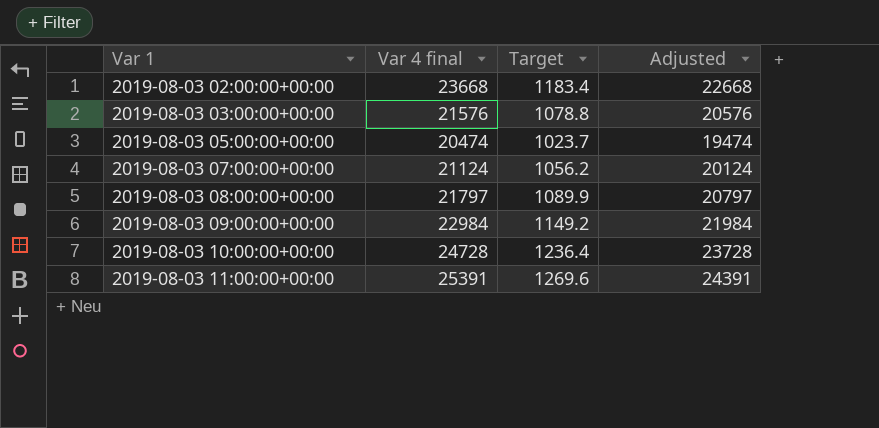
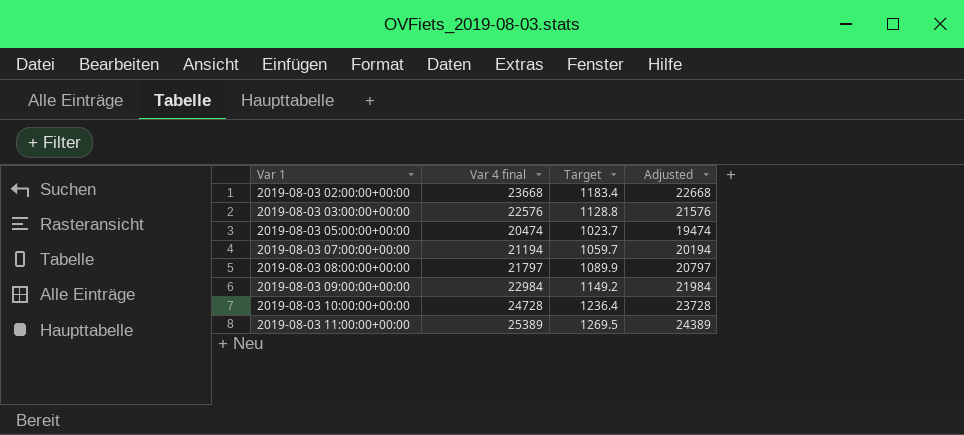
2019-08-03 03:00:00+00:00 | Var 4 final: 21576 -> 22576
2019-08-03 03:00:00+00:00 | Target: 1078.8 -> 1128.8
2019-08-03 03:00:00+00:00 | Adjusted: 20576 -> 21576
2019-08-03 07:00:00+00:00 | Var 4 final: 21124 -> 21194
2019-08-03 07:00:00+00:00 | Target: 1056.2 -> 1059.7
2019-08-03 07:00:00+00:00 | Adjusted: 20124 -> 20194
2019-08-03 11:00:00+00:00 | Var 4 final: 25391 -> 25389
2019-08-03 11:00:00+00:00 | Target: 1269.6 -> 1269.5
2019-08-03 11:00:00+00:00 | Adjusted: 24391 -> 24389

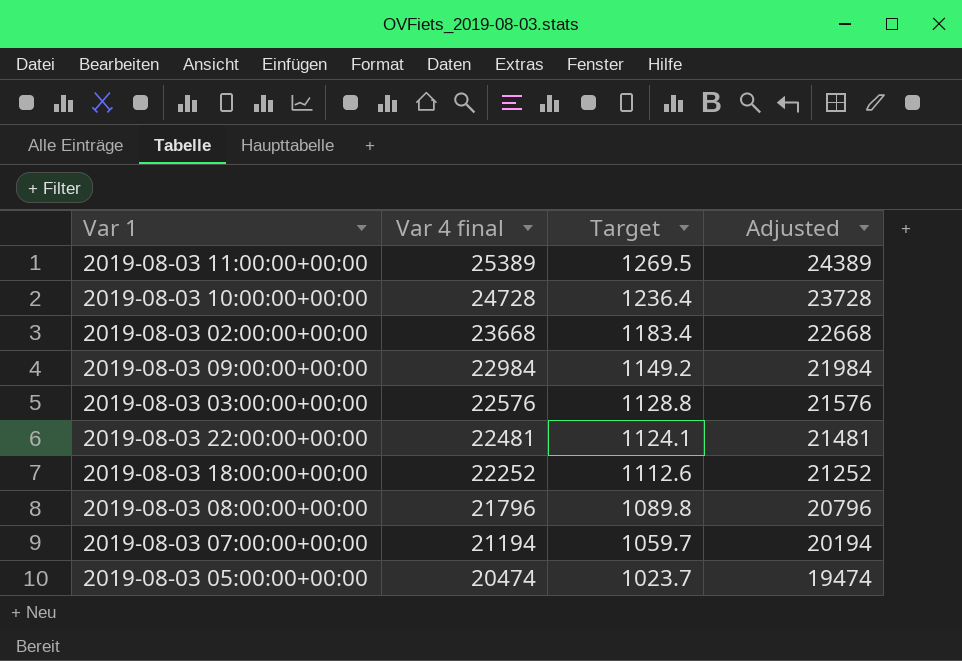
row order: Var 1 ascending -> Var 4 final descending
row 2019-08-03 22:00:00+00:00: none -> 22481 | 1124.1 | 21481
row 2019-08-03 18:00:00+00:00: none -> 22252 | 1112.6 | 21252
2019-08-03 08:00:00+00:00 | Var 4 final: 21797 -> 21796
2019-08-03 08:00:00+00:00 | Target: 1089.9 -> 1089.8
2019-08-03 08:00:00+00:00 | Adjusted: 20797 -> 20796

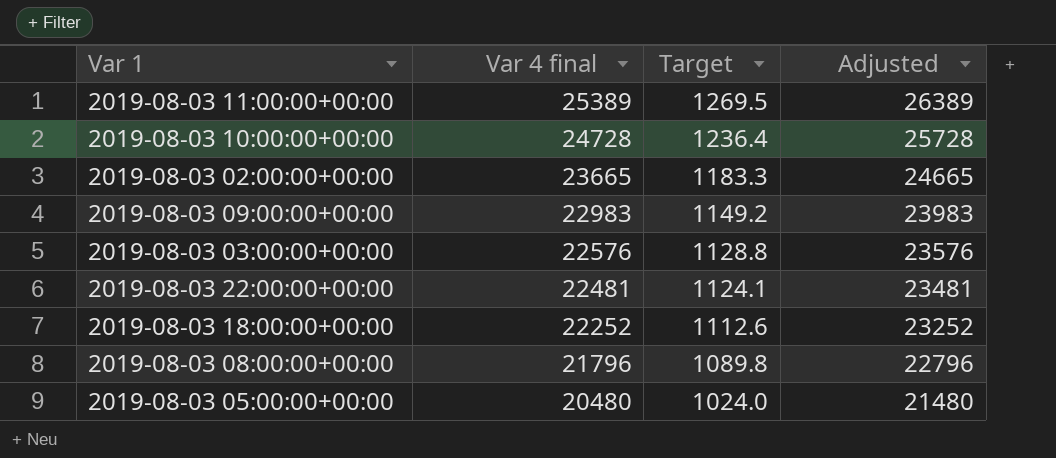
column Adjusted | formula: [Var 4 final] - 1000 -> [Var 4 final] + 1000
row 2019-08-03 07:00:00+00:00: 21194 | 1059.7 | 20194 -> none
2019-08-03 02:00:00+00:00 | Var 4 final: 23668 -> 23665
2019-08-03 02:00:00+00:00 | Target: 1183.4 -> 1183.3
2019-08-03 09:00:00+00:00 | Var 4 final: 22984 -> 22983
2019-08-03 05:00:00+00:00 | Var 4 final: 20474 -> 20480
2019-08-03 05:00:00+00:00 | Target: 1023.7 -> 1024.0

